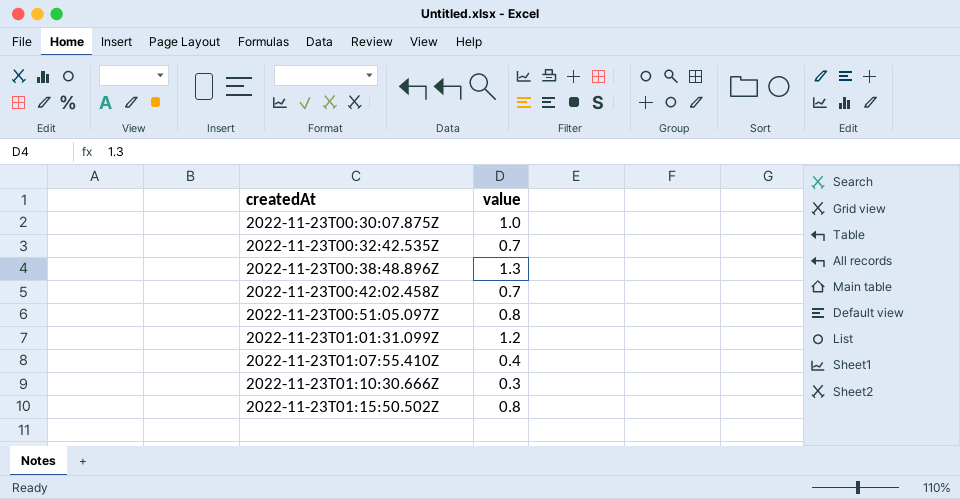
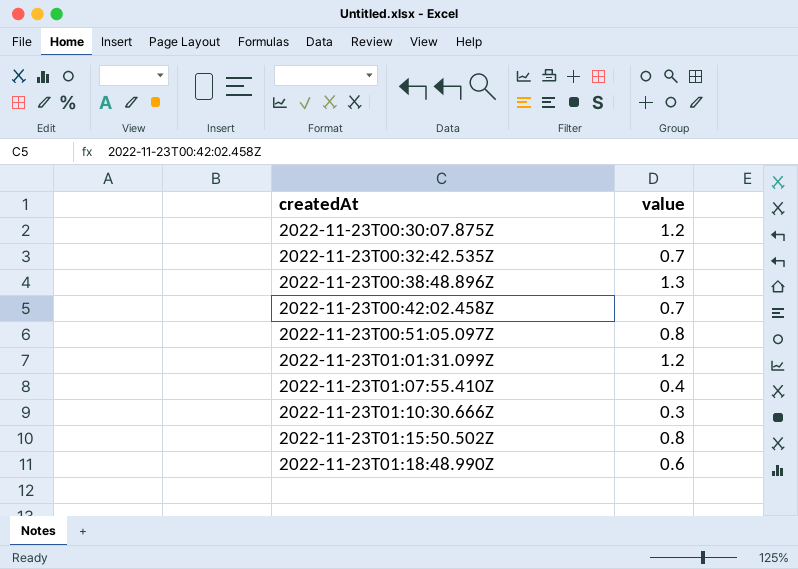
2022-11-23T00:30:07.875Z | value: 1.0 -> 1.2
row 2022-11-23T01:18:48.990Z: none -> 0.6

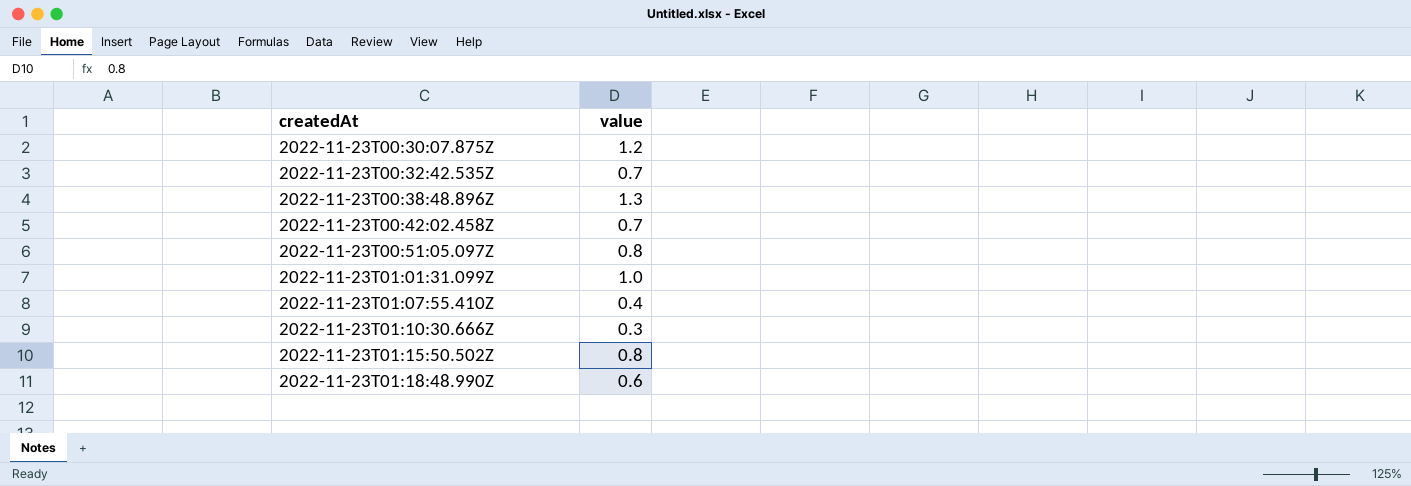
2022-11-23T01:01:31.099Z | value: 1.2 -> 1.0

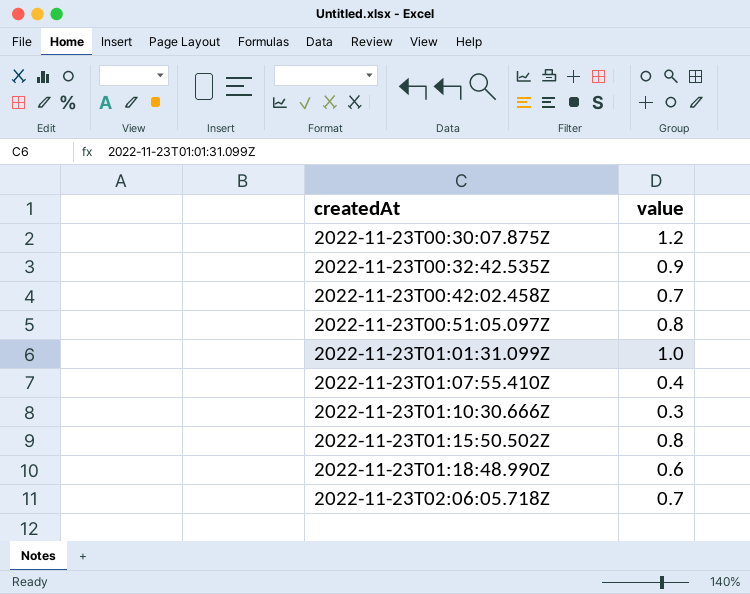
row 2022-11-23T00:38:48.896Z: 1.3 -> none
2022-11-23T00:32:42.535Z | value: 0.7 -> 0.9
row 2022-11-23T02:06:05.718Z: none -> 0.7

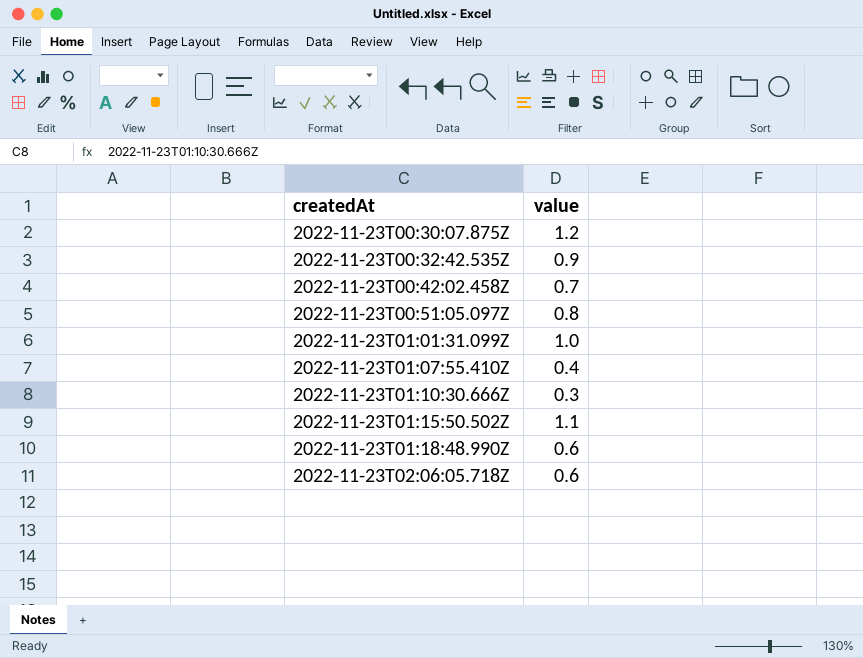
2022-11-23T01:15:50.502Z | value: 0.8 -> 1.1
2022-11-23T02:06:05.718Z | value: 0.7 -> 0.6

